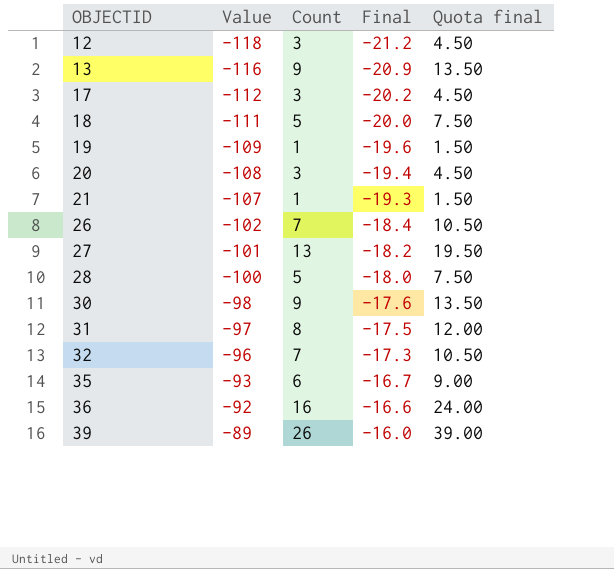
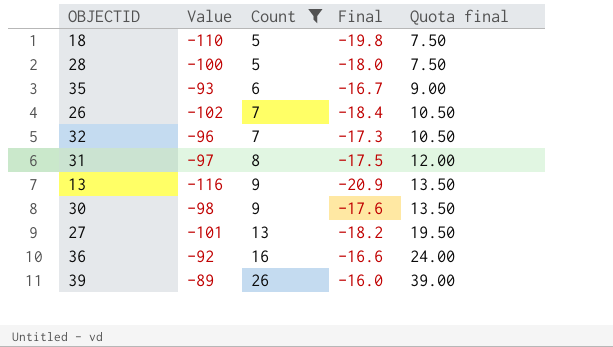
filter: none -> Count >= 5
row order: OBJECTID ascending -> Count ascending
18 | Value: -111 -> -110
18 | Final: -20.0 -> -19.8

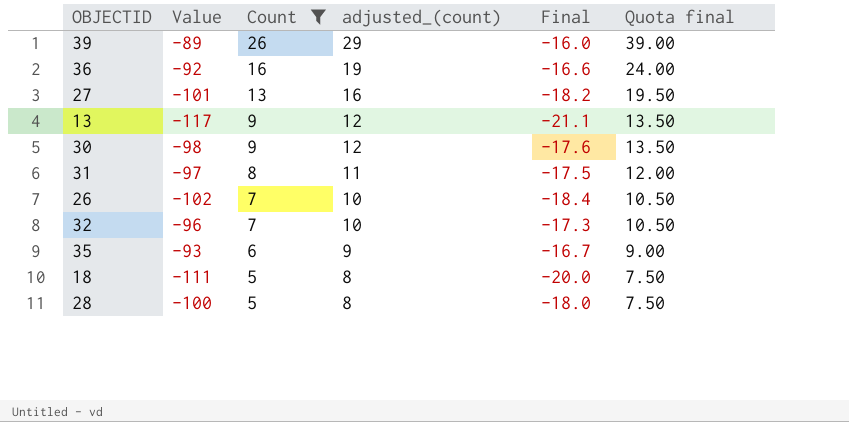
row order: Count ascending -> Count descending
column adjusted_(count) | formula: none -> [Count] + 3
13 | Value: -116 -> -117
13 | Final: -20.9 -> -21.1
18 | Value: -110 -> -111
18 | Final: -19.8 -> -20.0

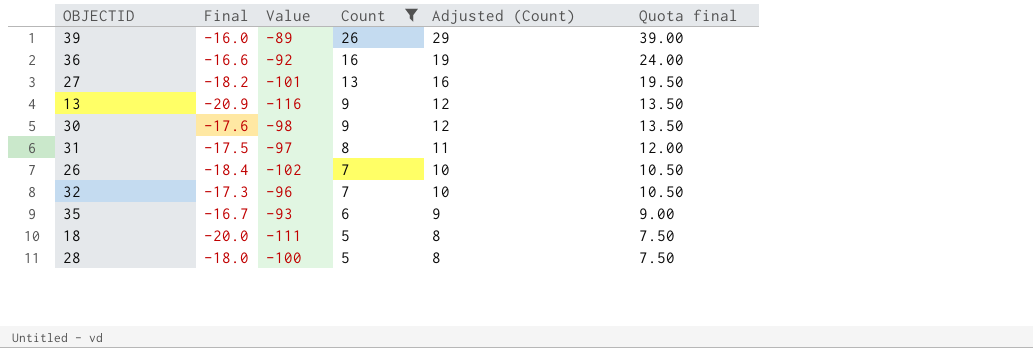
column Final | position: 5 -> 2
column name: adjusted_(count) -> Adjusted (Count)
13 | Final: -21.1 -> -20.9
13 | Value: -117 -> -116

